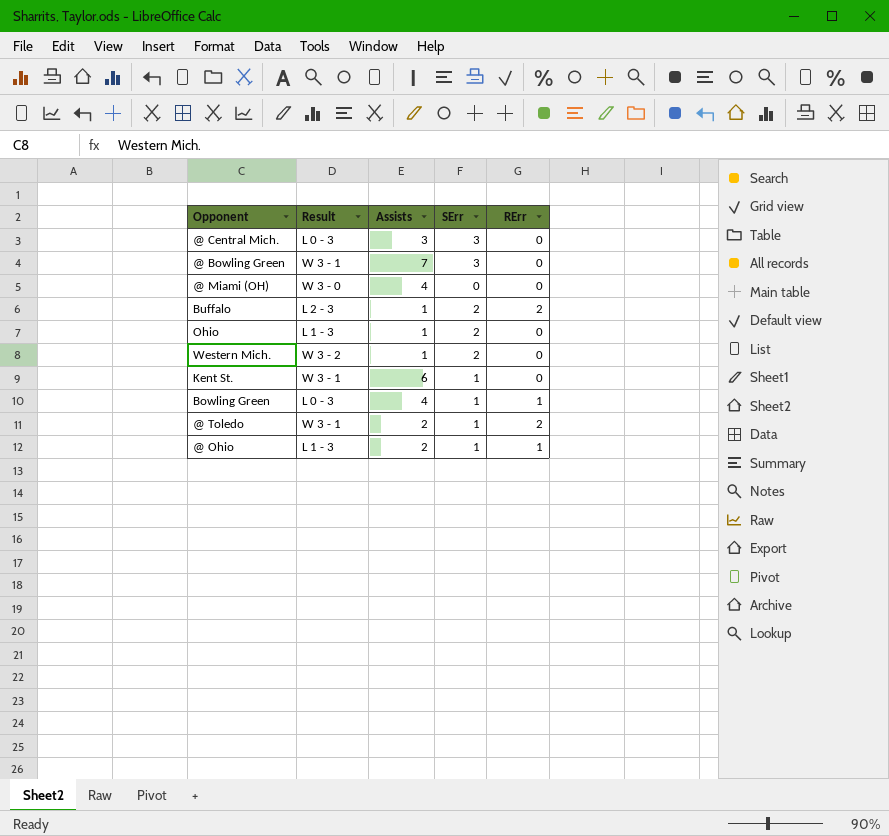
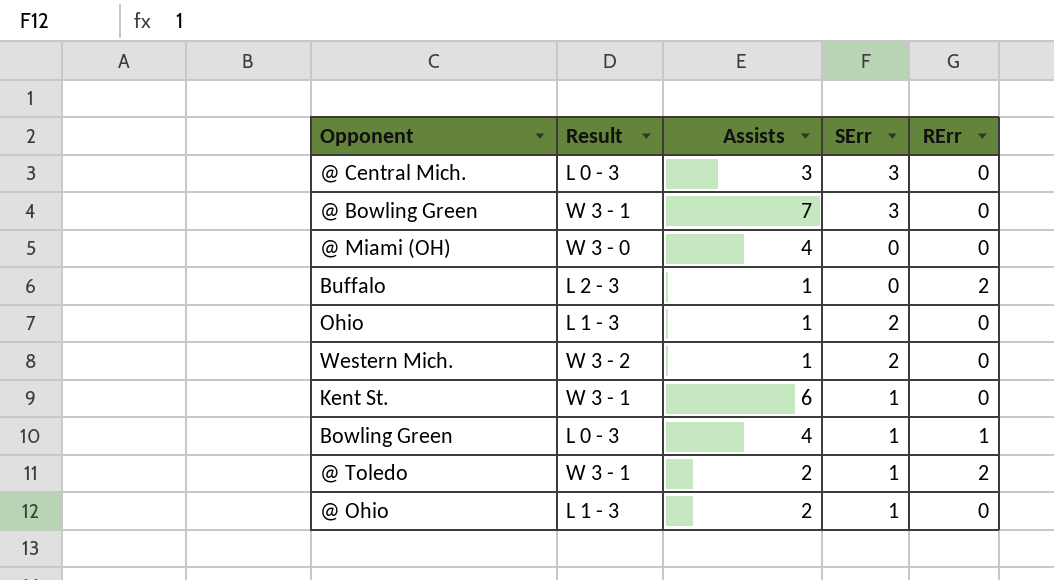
Buffalo | SErr: 2 -> 0
@ Ohio | RErr: 1 -> 0

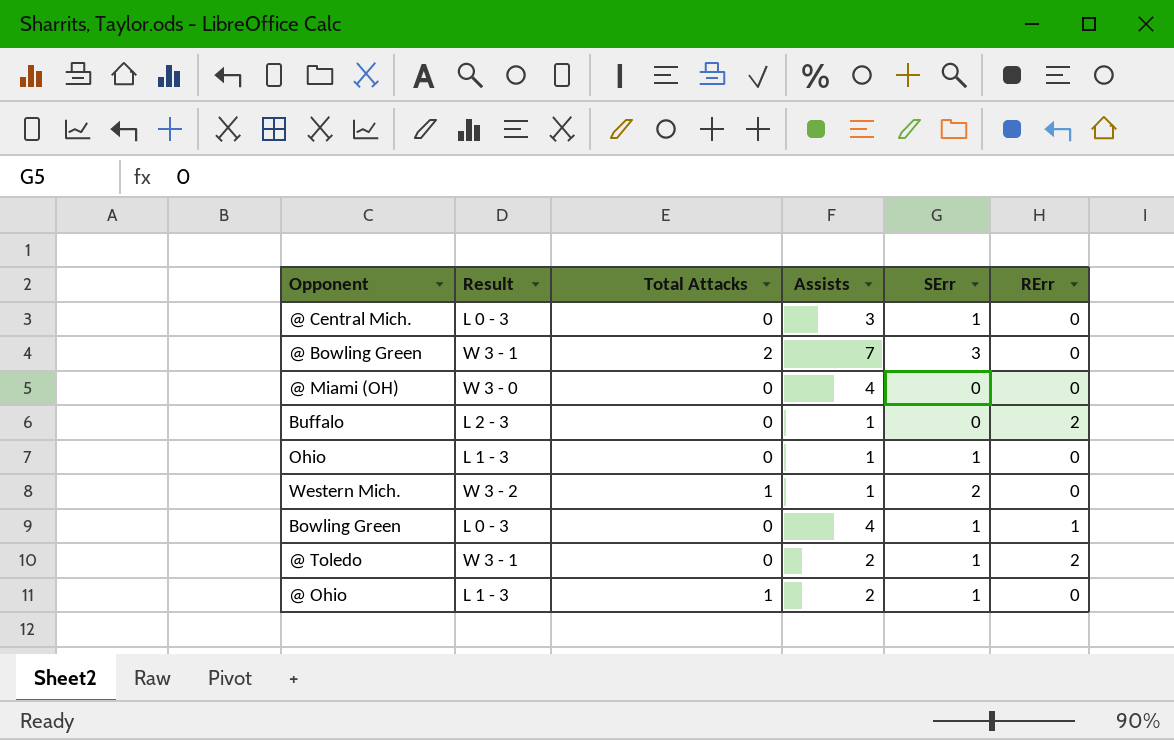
column Total Attacks | position: none -> 3
row Kent St.: W 3 - 1 | 6 | 1 | 0 -> none
@ Central Mich. | SErr: 3 -> 1
Ohio | SErr: 2 -> 1

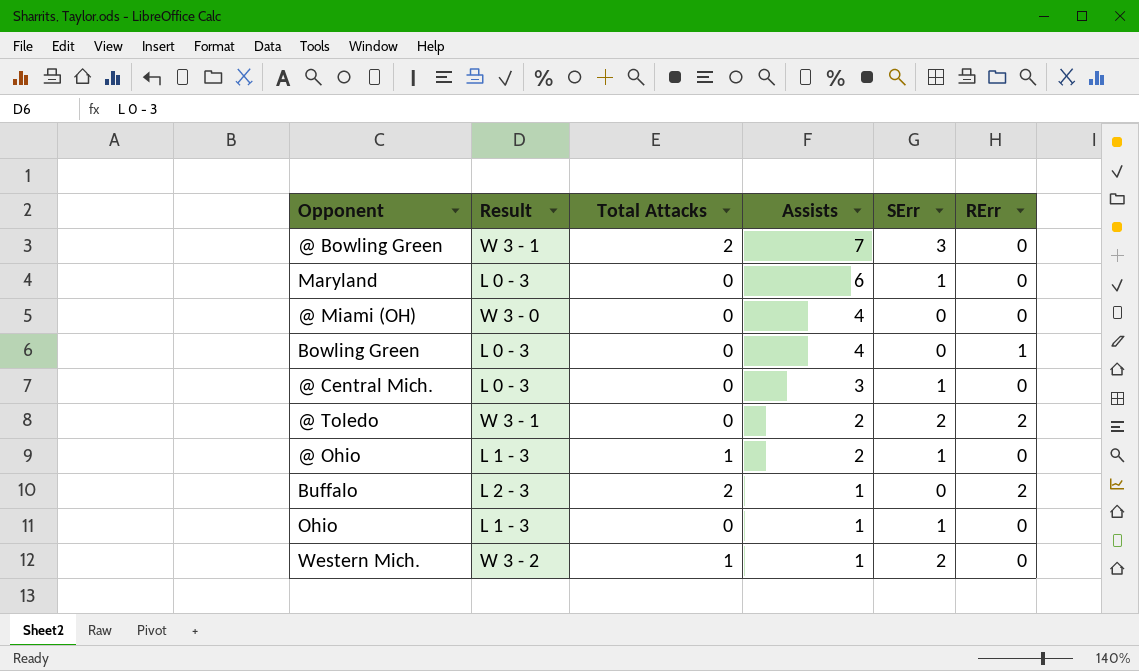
row order: none -> Assists descending
row Maryland: none -> L 0 - 3 | 0 | 6 | 1 | 0
Bowling Green | SErr: 1 -> 0
@ Toledo | SErr: 1 -> 2
Buffalo | Total Attacks: 0 -> 2

